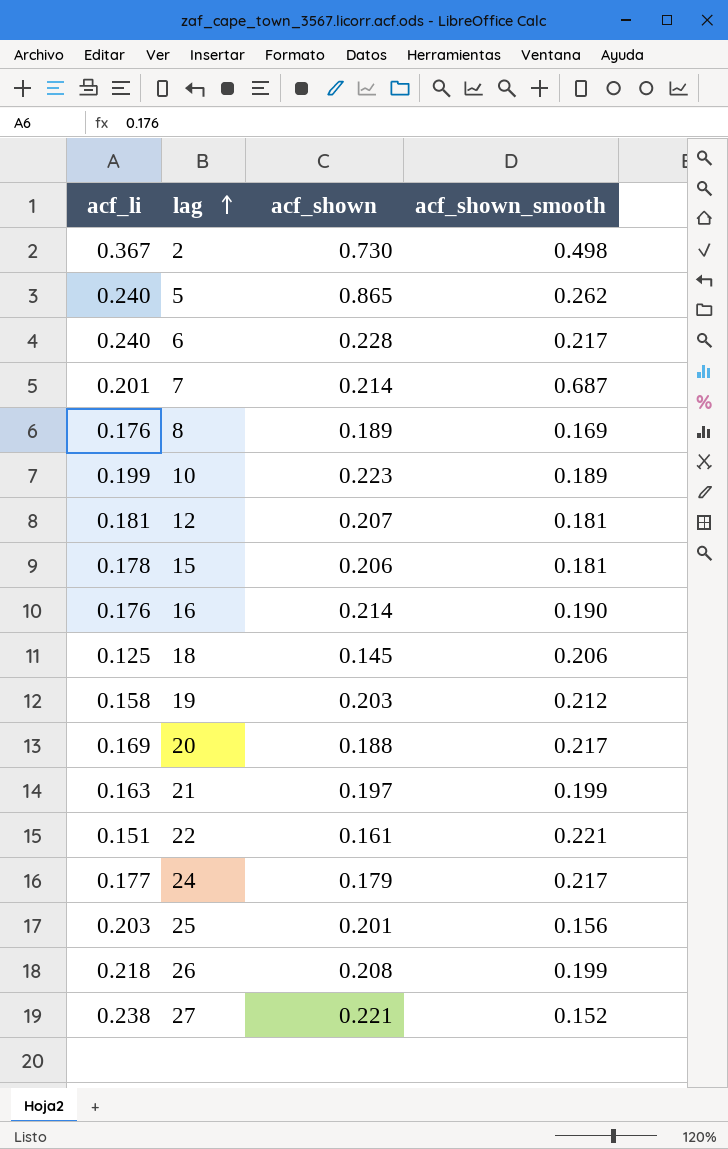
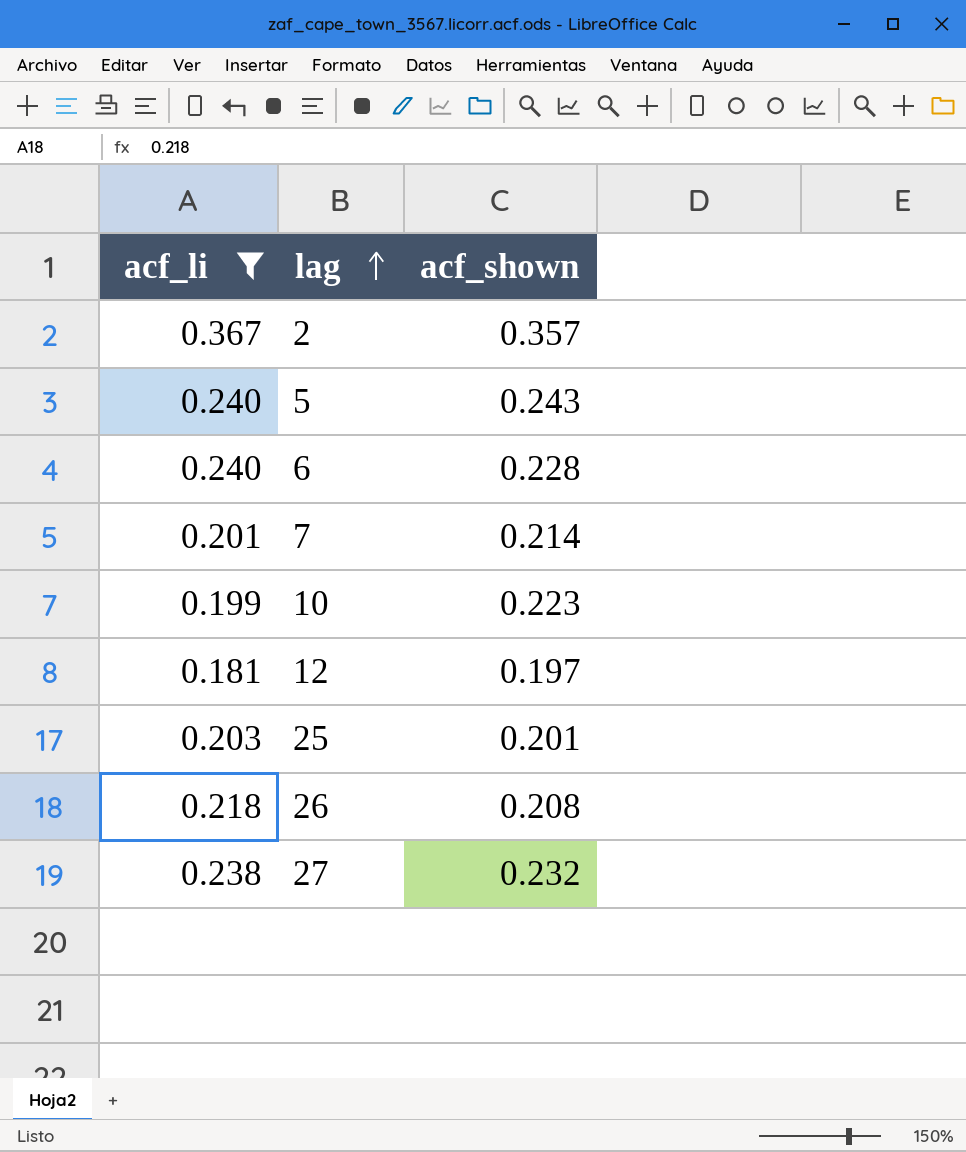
filter: none -> acf_li >= 0.181
column acf_shown_smooth | position: 4 -> none
2 | acf_shown: 0.730 -> 0.357
5 | acf_shown: 0.865 -> 0.243
12 | acf_shown: 0.207 -> 0.197
27 | acf_shown: 0.221 -> 0.232

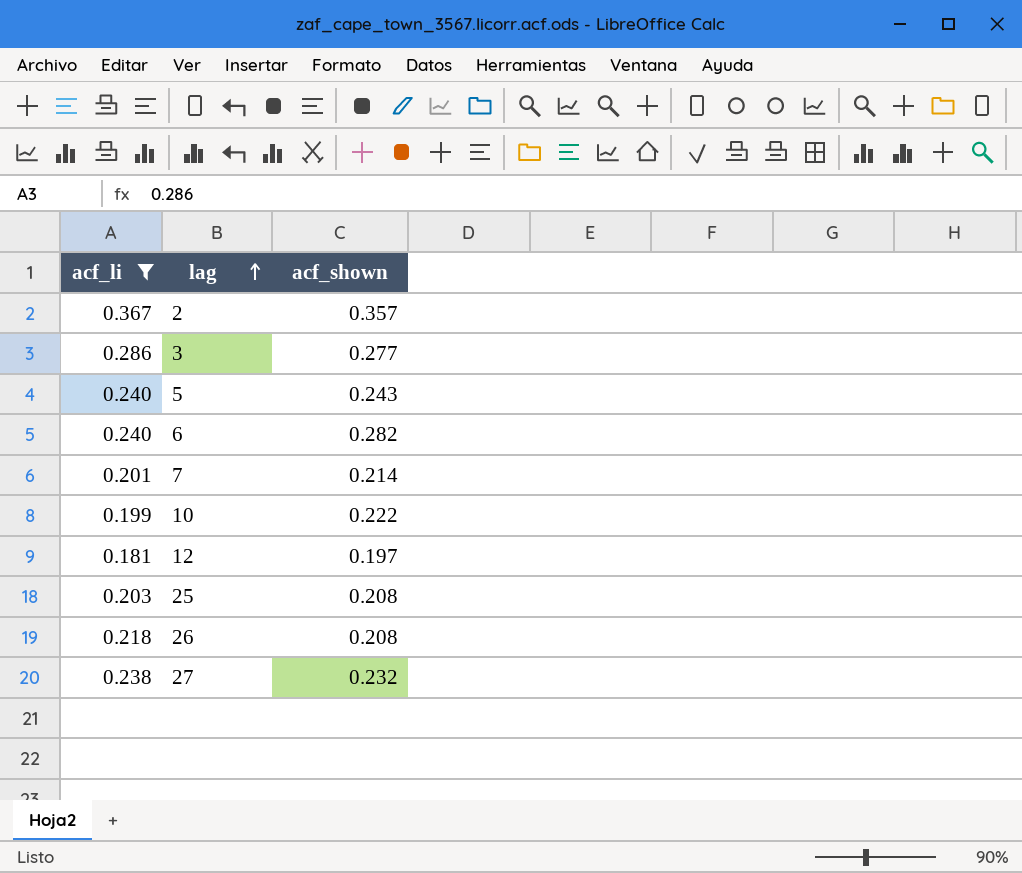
row 3: none -> 0.286 | 0.277
6 | acf_shown: 0.228 -> 0.282
10 | acf_shown: 0.223 -> 0.222
25 | acf_shown: 0.201 -> 0.208

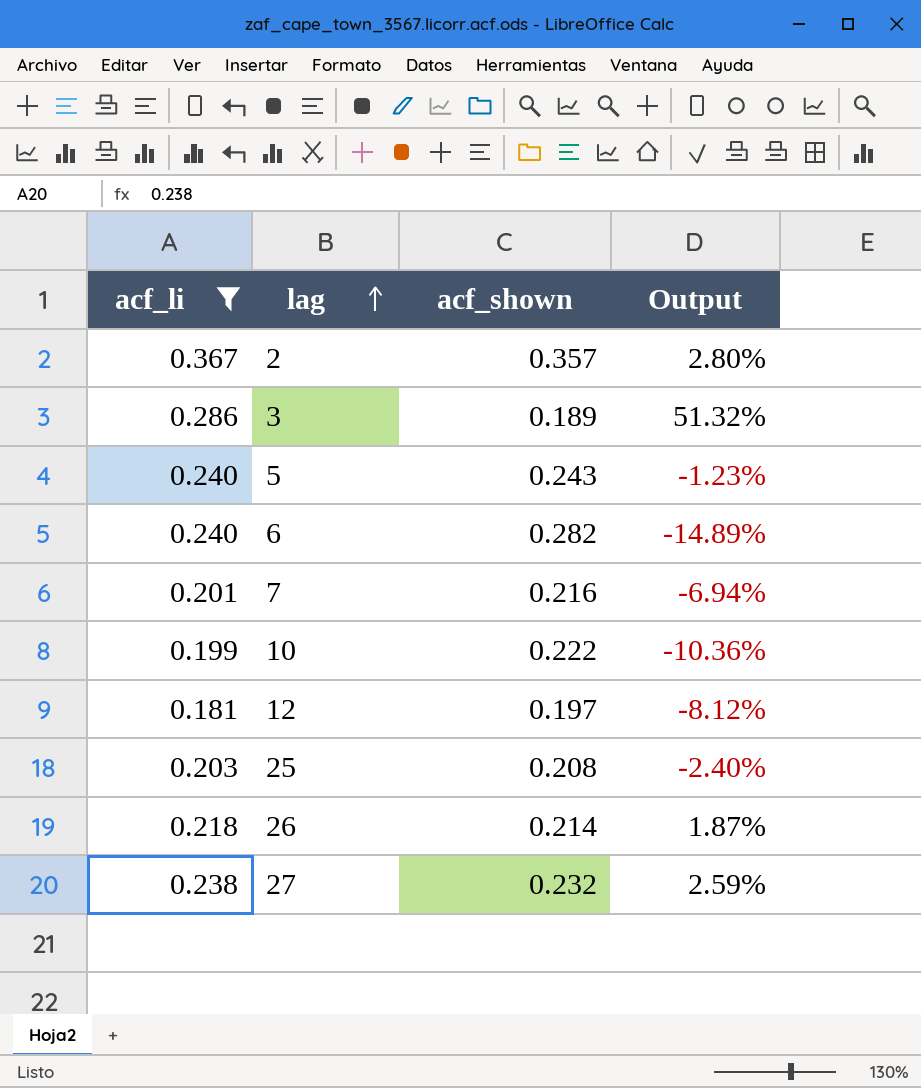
column Output | formula: none -> ([acf_li] - [acf_shown]) / [acf_shown]
3 | acf_shown: 0.277 -> 0.189
7 | acf_shown: 0.214 -> 0.216
26 | acf_shown: 0.208 -> 0.214

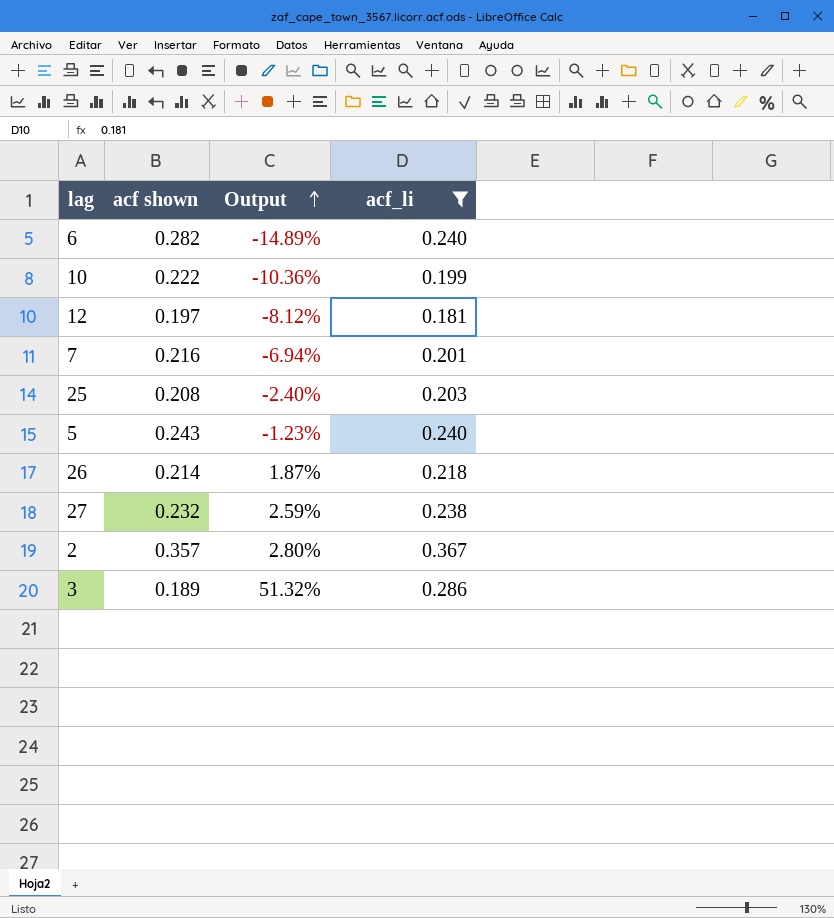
row order: lag ascending -> Output ascending
column name: acf_shown -> acf shown
column acf_li | position: 1 -> 4

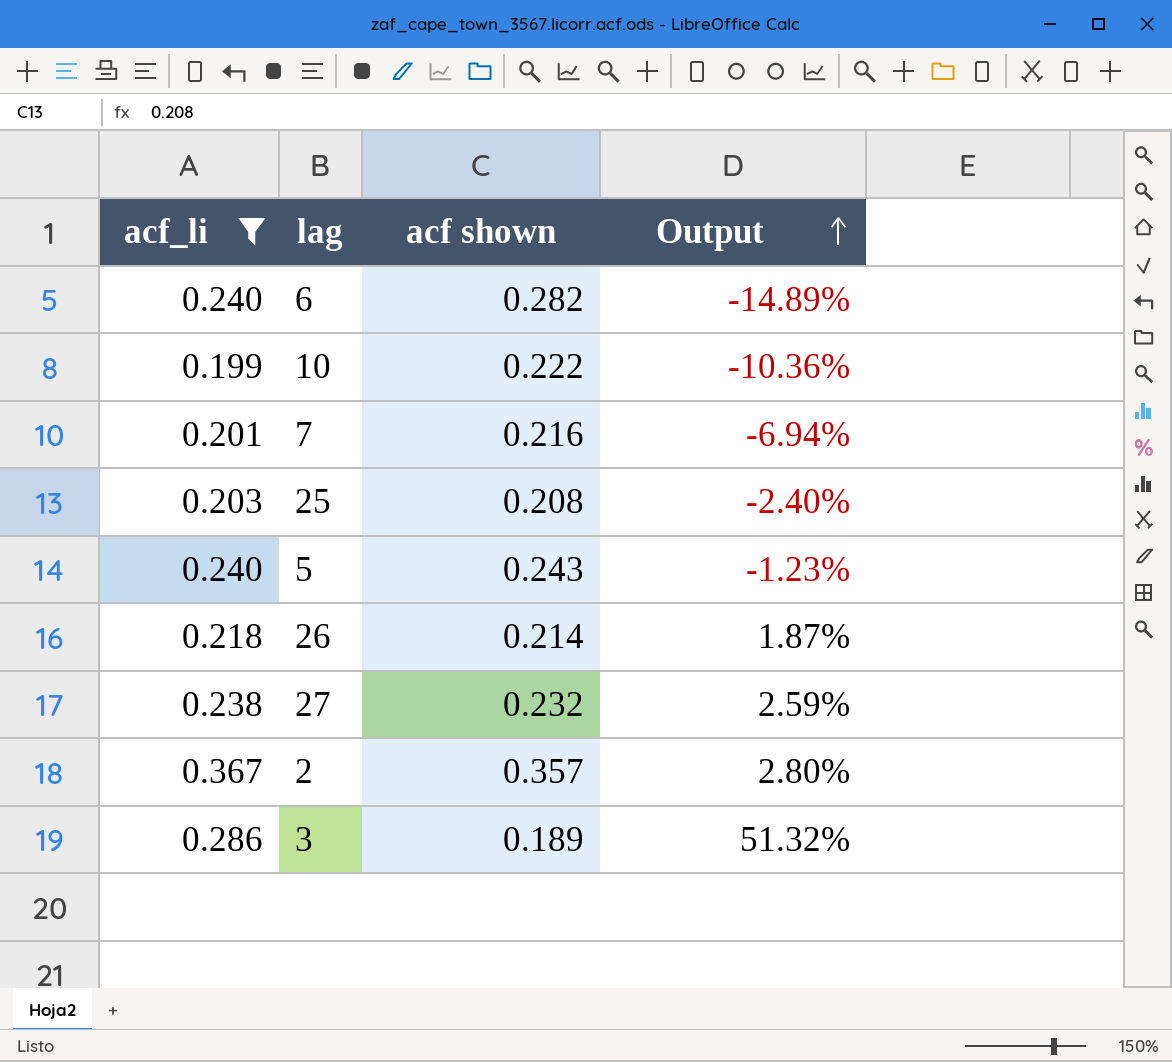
column acf_li | position: 4 -> 1
row 12: 0.197 | -8.12% | 0.181 -> none

